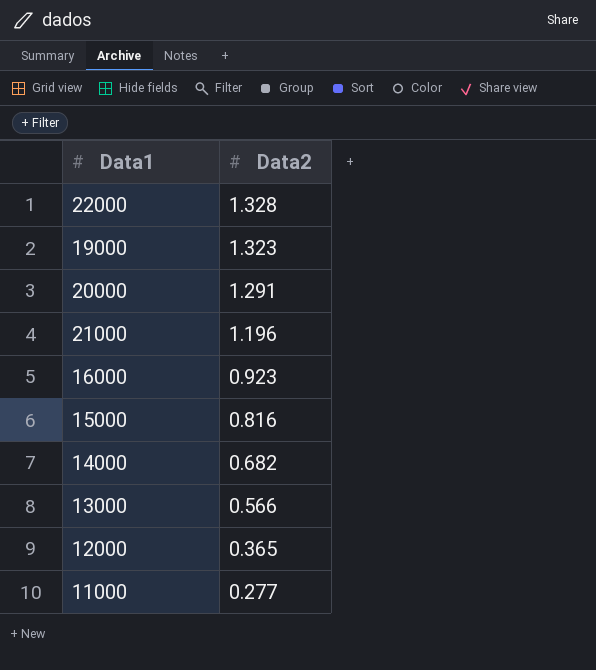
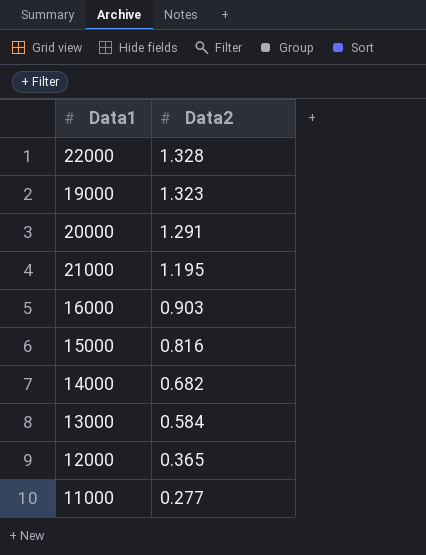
21000 | Data2: 1.196 -> 1.195
16000 | Data2: 0.923 -> 0.903
13000 | Data2: 0.566 -> 0.584

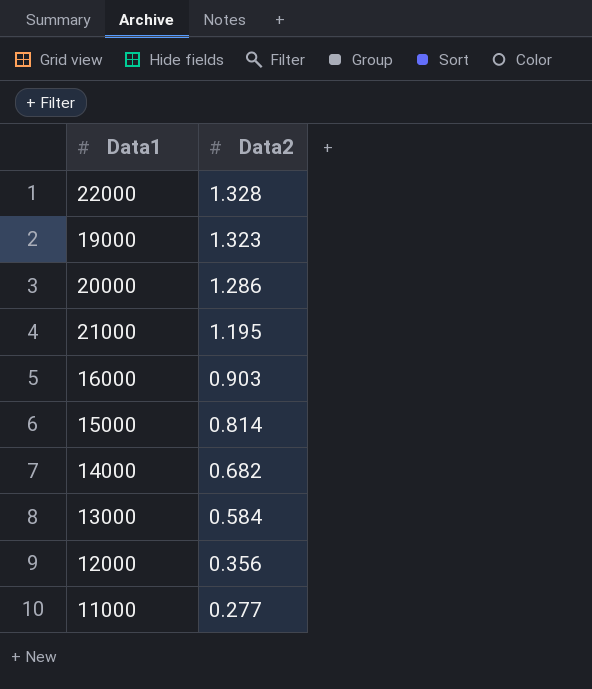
20000 | Data2: 1.291 -> 1.286
15000 | Data2: 0.816 -> 0.814
12000 | Data2: 0.365 -> 0.356

